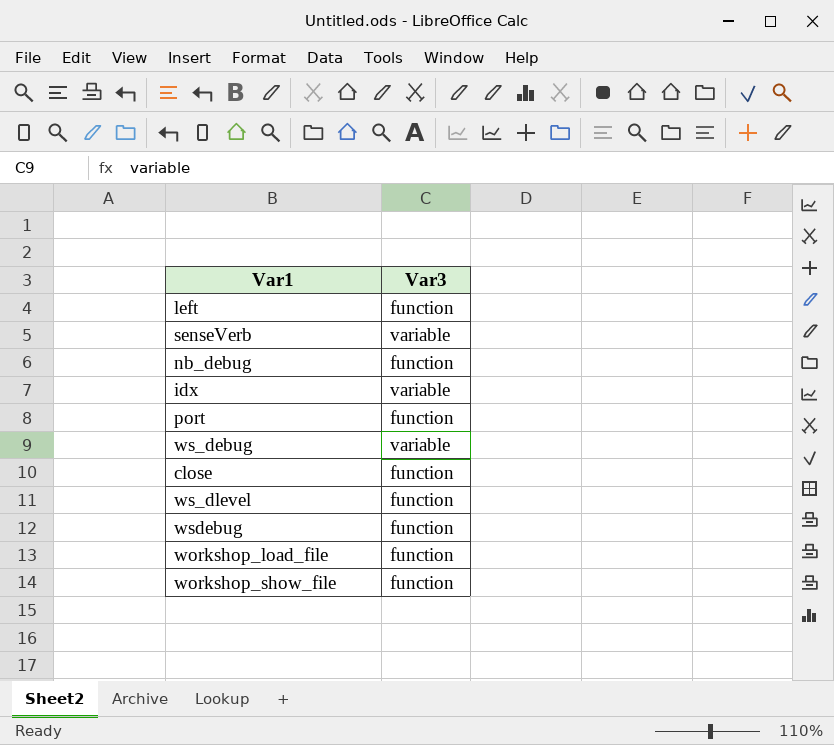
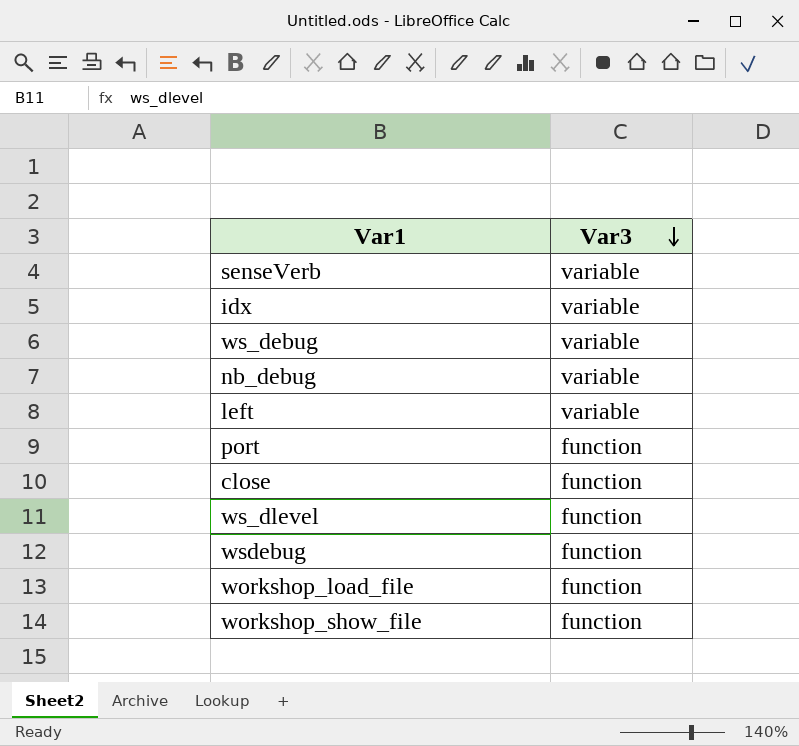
row order: none -> Var3 descending
nb_debug | Var3: function -> variable
left | Var3: function -> variable

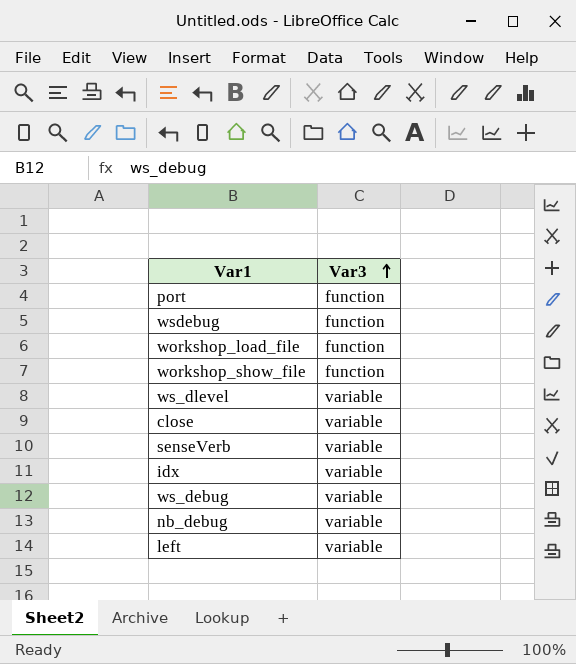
row order: Var3 descending -> Var3 ascending
ws_dlevel | Var3: function -> variable
close | Var3: function -> variable

